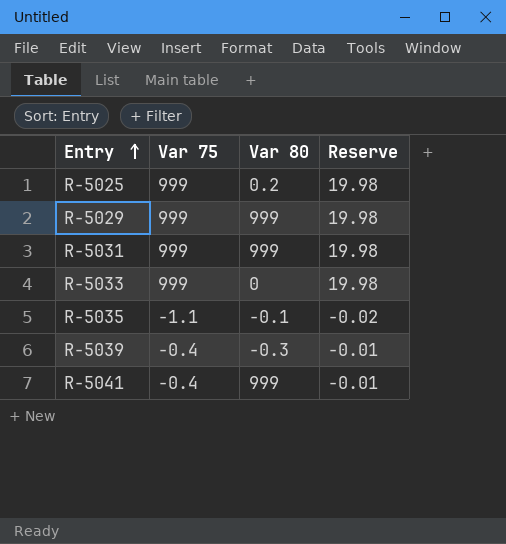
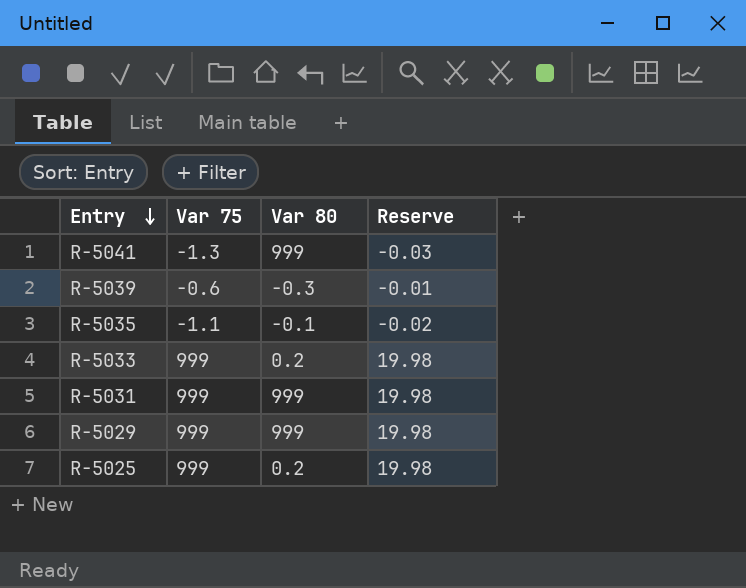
row order: Entry ascending -> Entry descending
R-5041 | Var 75: -0.4 -> -1.3
R-5041 | Reserve: -0.01 -> -0.03
R-5039 | Var 75: -0.4 -> -0.6
R-5033 | Var 80: 0 -> 0.2

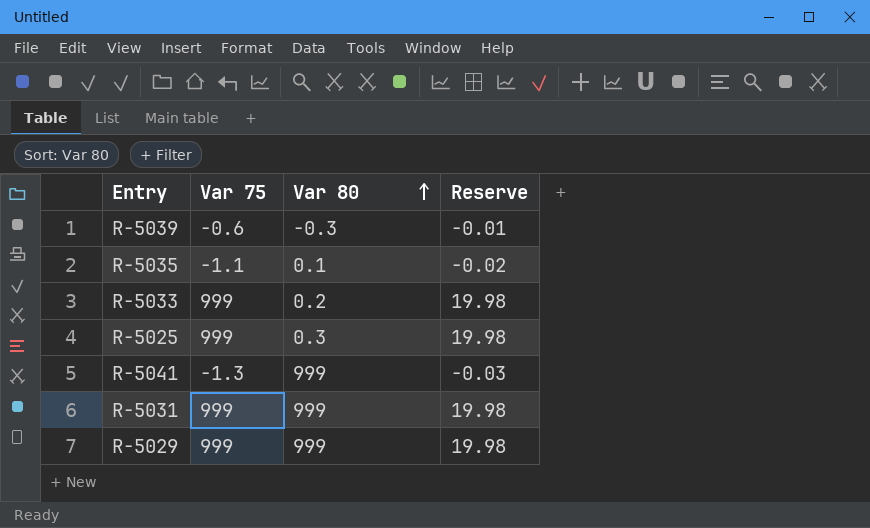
row order: Entry descending -> Var 80 ascending
R-5035 | Var 80: -0.1 -> 0.1
R-5025 | Var 80: 0.2 -> 0.3

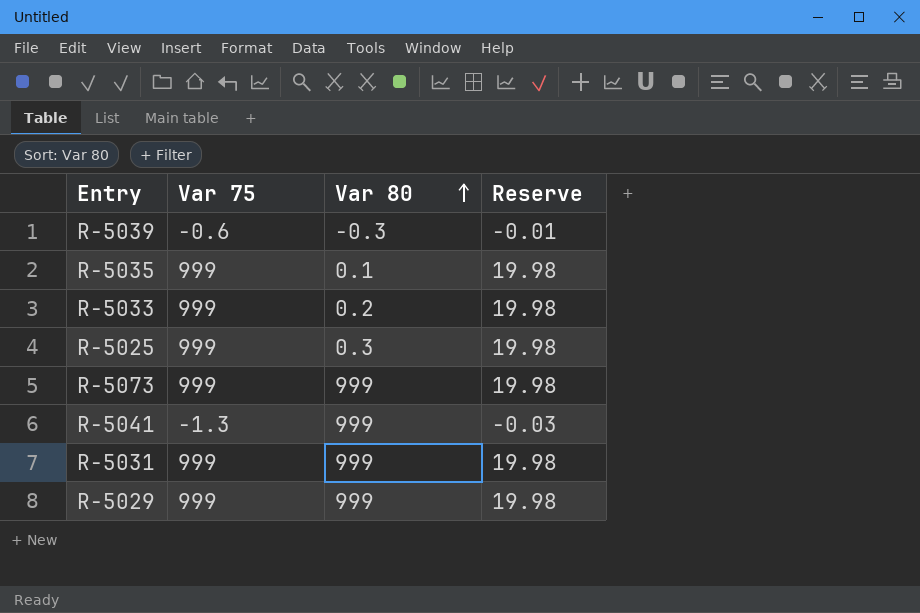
R-5035 | Var 75: -1.1 -> 999
R-5035 | Reserve: -0.02 -> 19.98
row R-5073: none -> 999 | 999 | 19.98

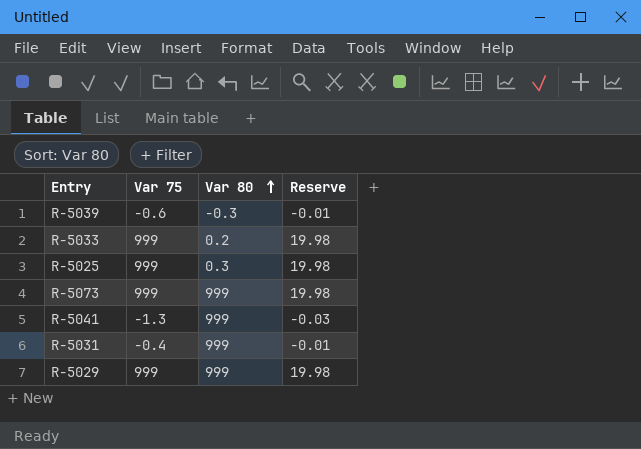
row R-5035: 999 | 0.1 | 19.98 -> none
R-5031 | Var 75: 999 -> -0.4
R-5031 | Reserve: 19.98 -> -0.01

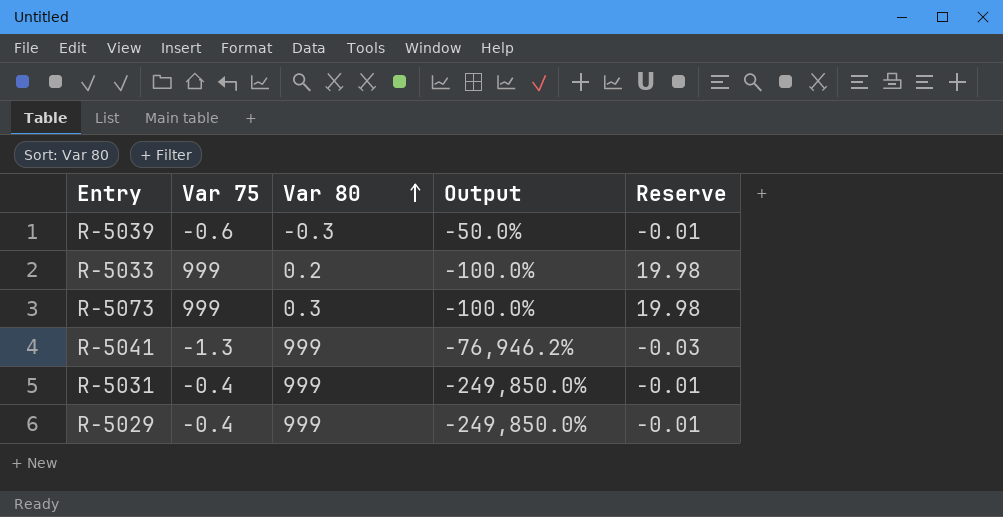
column Output | formula: none -> ([Var 80] - [Var 75]) / [Var 75]
row R-5025: 999 | 0.3 | 19.98 -> none
R-5073 | Var 80: 999 -> 0.3
R-5029 | Var 75: 999 -> -0.4
R-5029 | Reserve: 19.98 -> -0.01

